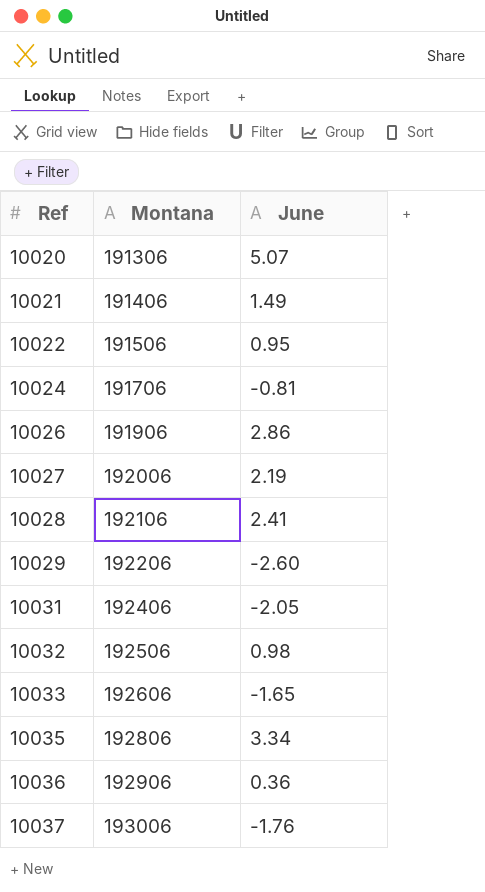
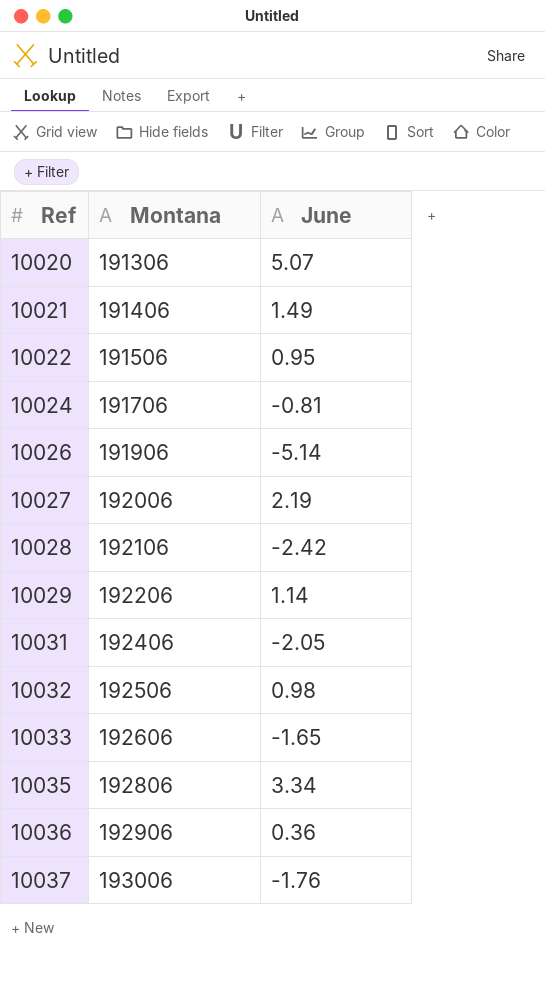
10026 | June: 2.86 -> -5.14
10028 | June: 2.41 -> -2.42
10029 | June: -2.60 -> 1.14

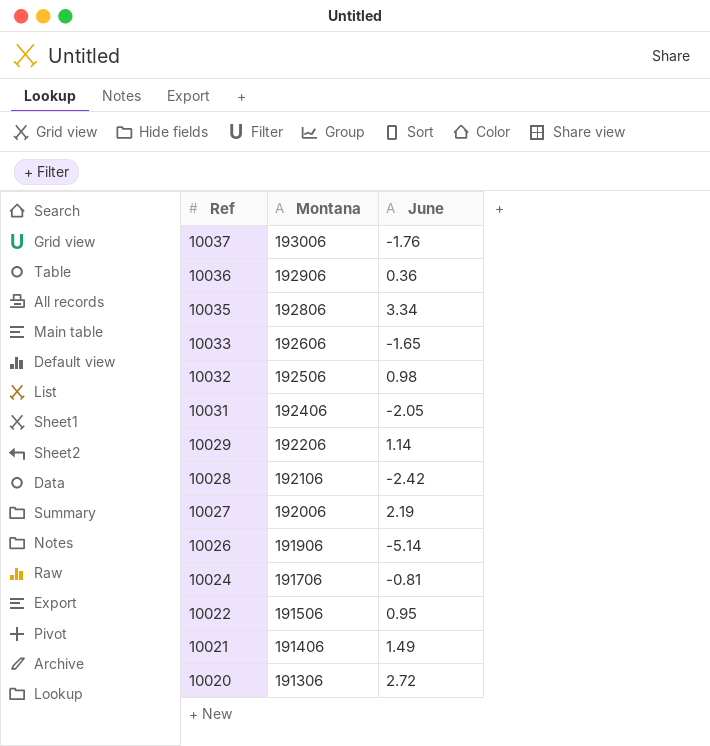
row order: Ref ascending -> Ref descending
10020 | June: 5.07 -> 2.72

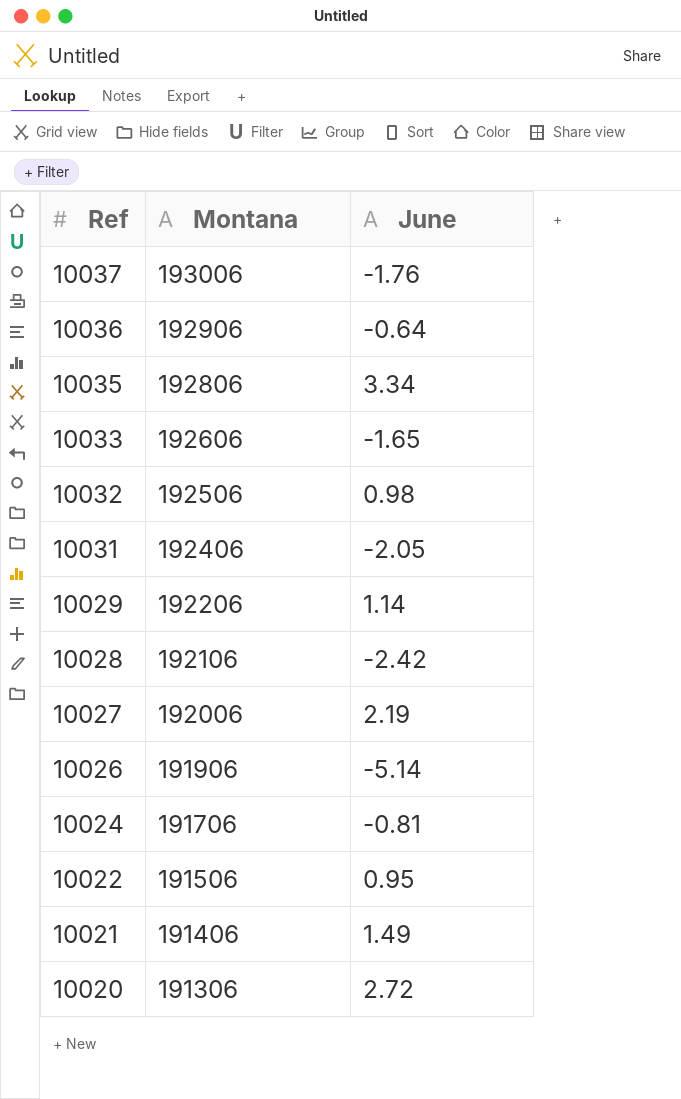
10036 | June: 0.36 -> -0.64

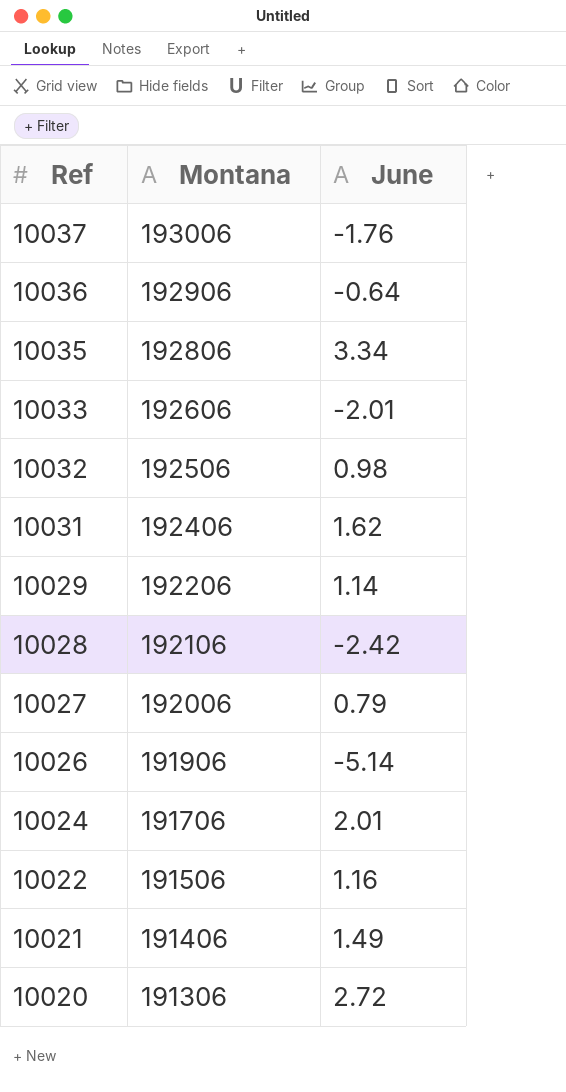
10033 | June: -1.65 -> -2.01
10031 | June: -2.05 -> 1.62
10027 | June: 2.19 -> 0.79
10024 | June: -0.81 -> 2.01
10022 | June: 0.95 -> 1.16

